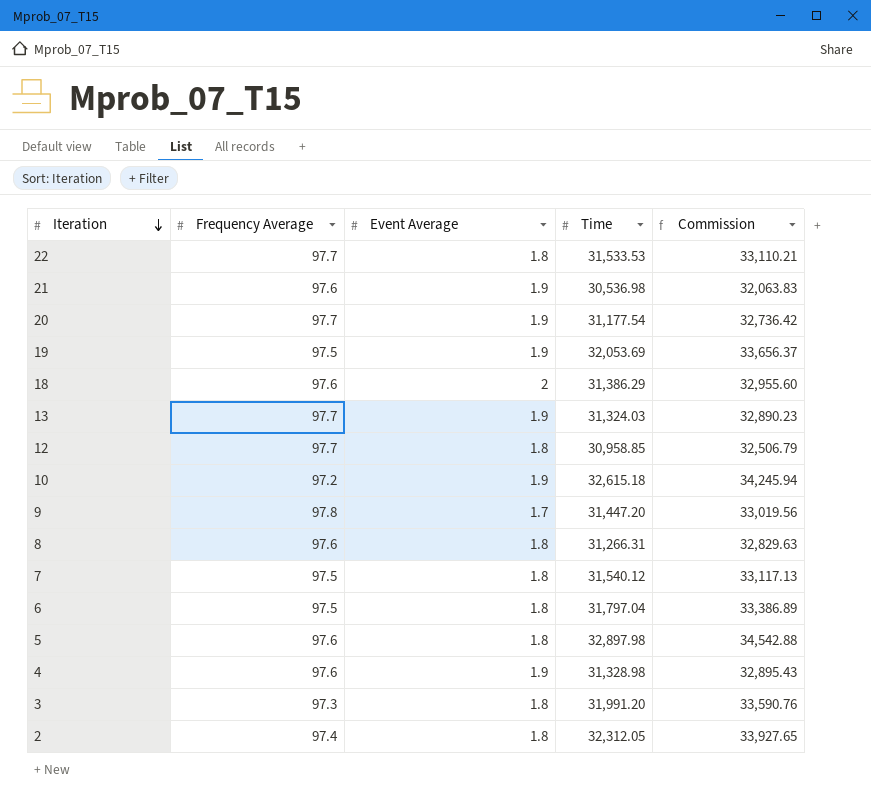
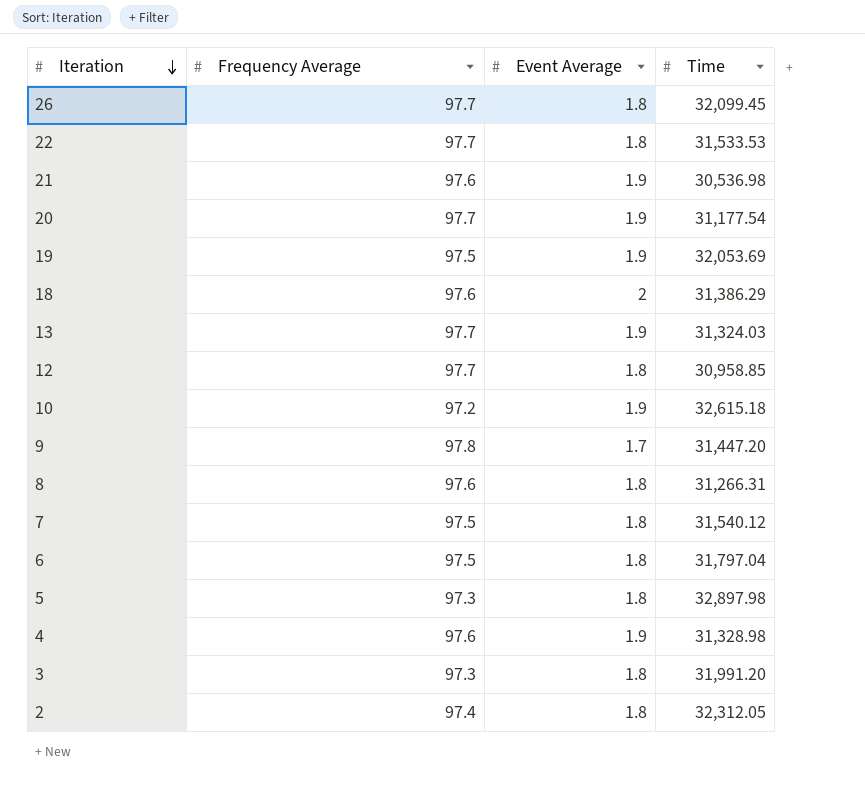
column Commission | formula: [Time] * 1.05 -> none
row 26: none -> 97.7 | 1.8 | 32,099.45
5 | Frequency Average: 97.6 -> 97.3

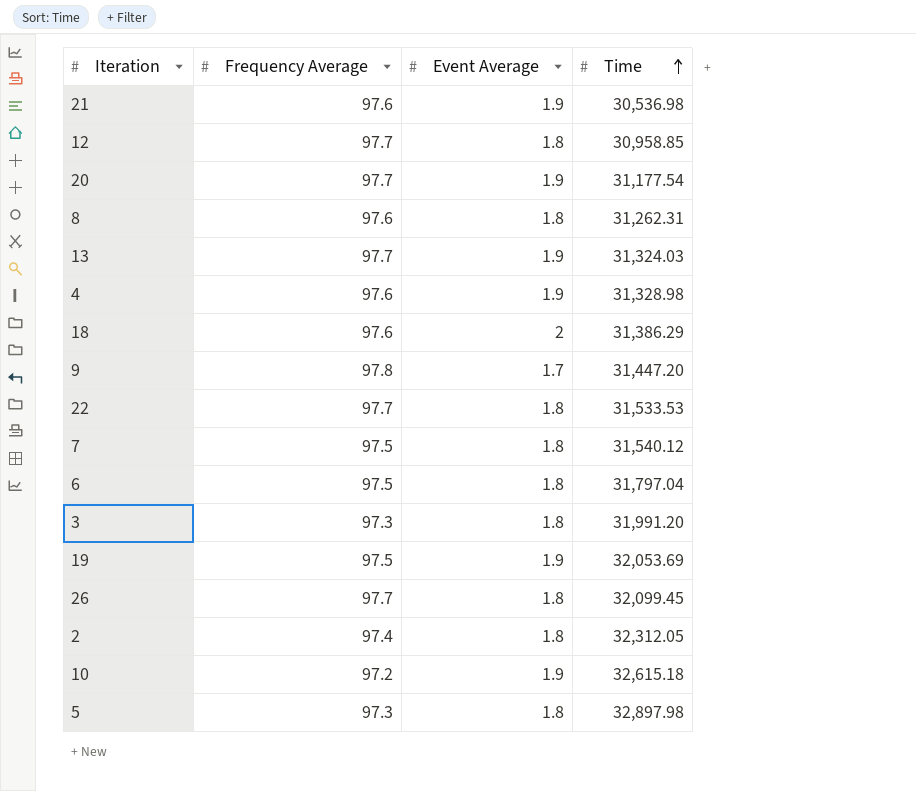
row order: Iteration descending -> Time ascending
8 | Time: 31,266.31 -> 31,262.31

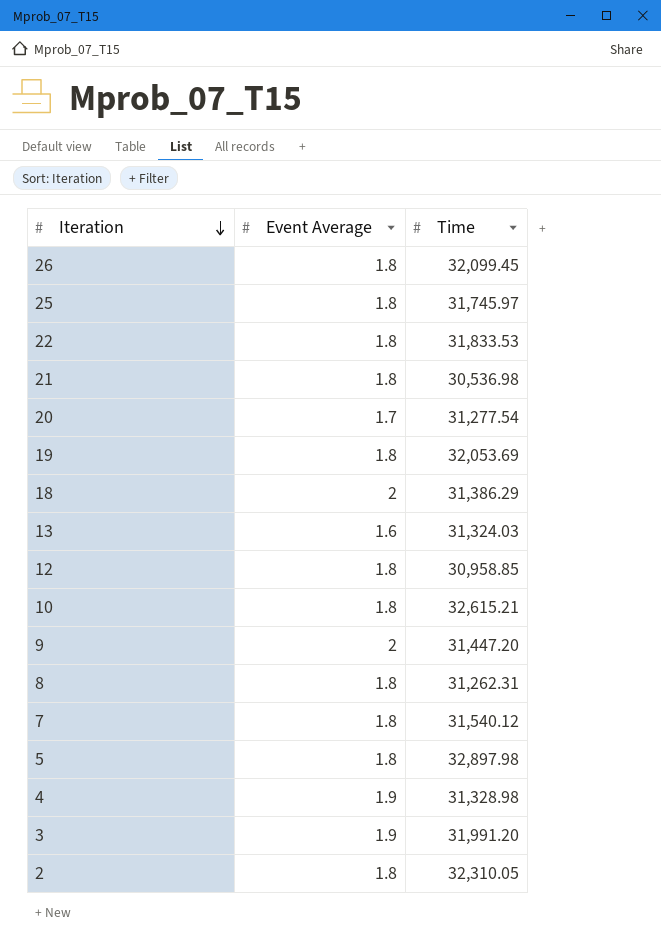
row order: Time ascending -> Iteration descending
column Frequency Average | position: 2 -> none
row 6: 97.5 | 1.8 | 31,797.04 -> none
row 25: none -> 1.8 | 31,745.97
22 | Time: 31,533.53 -> 31,833.53
21 | Event Average: 1.9 -> 1.8
20 | Event Average: 1.9 -> 1.7
20 | Time: 31,177.54 -> 31,277.54
19 | Event Average: 1.9 -> 1.8
13 | Event Average: 1.9 -> 1.6
10 | Event Average: 1.9 -> 1.8
10 | Time: 32,615.18 -> 32,615.21
9 | Event Average: 1.7 -> 2
3 | Event Average: 1.8 -> 1.9
2 | Time: 32,312.05 -> 32,310.05

